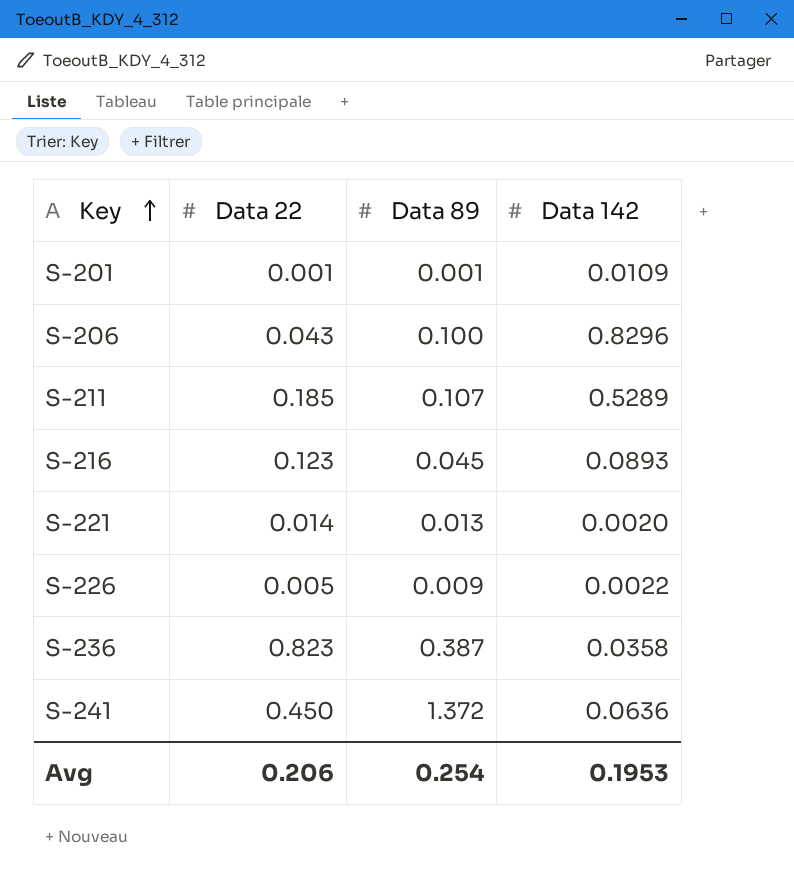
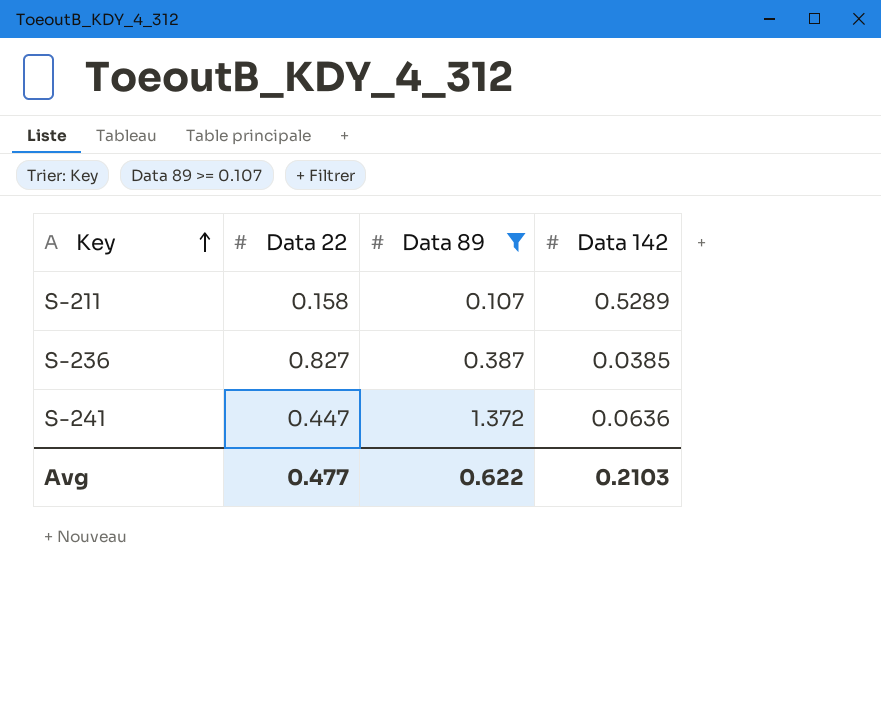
filter: none -> Data 89 >= 0.107
S-211 | Data 22: 0.185 -> 0.158
S-236 | Data 22: 0.823 -> 0.827
S-236 | Data 142: 0.0358 -> 0.0385
S-241 | Data 22: 0.450 -> 0.447
Avg | Data 22: 0.206 -> 0.477
Avg | Data 89: 0.254 -> 0.622
Avg | Data 142: 0.1953 -> 0.2103

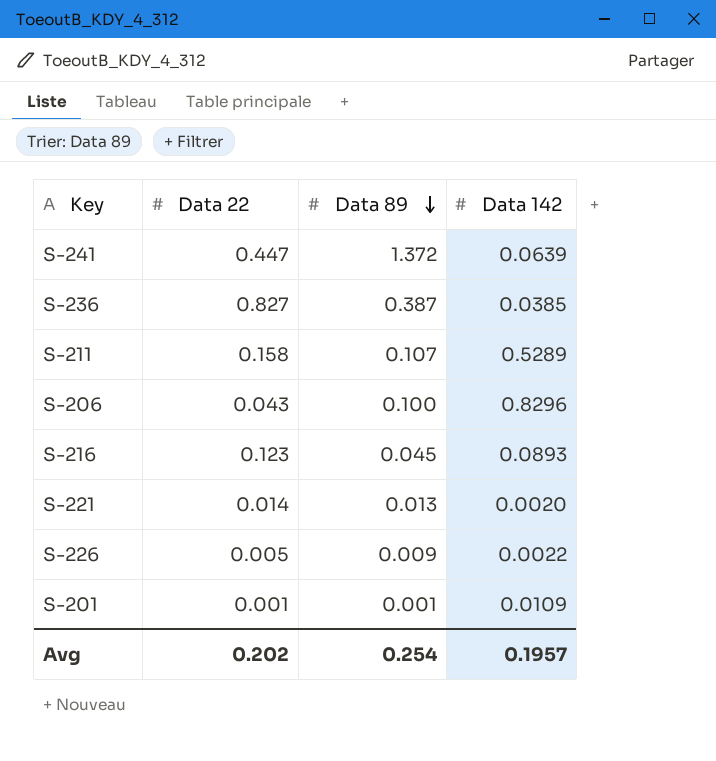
filter: Data 89 >= 0.107 -> none
row order: Key ascending -> Data 89 descending
S-241 | Data 142: 0.0636 -> 0.0639
Avg | Data 22: 0.477 -> 0.202
Avg | Data 89: 0.622 -> 0.254
Avg | Data 142: 0.2103 -> 0.1957

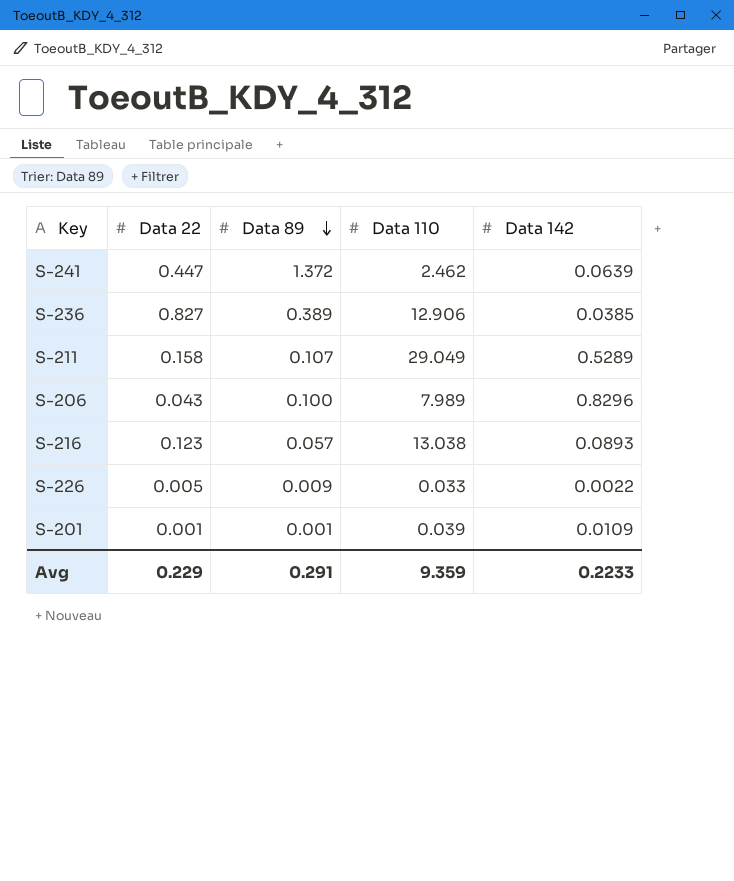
column Data 110 | position: none -> 4
row S-221: 0.014 | 0.013 | 0.0020 -> none
S-236 | Data 89: 0.387 -> 0.389
S-216 | Data 89: 0.045 -> 0.057
Avg | Data 22: 0.202 -> 0.229
Avg | Data 89: 0.254 -> 0.291
Avg | Data 142: 0.1957 -> 0.2233

